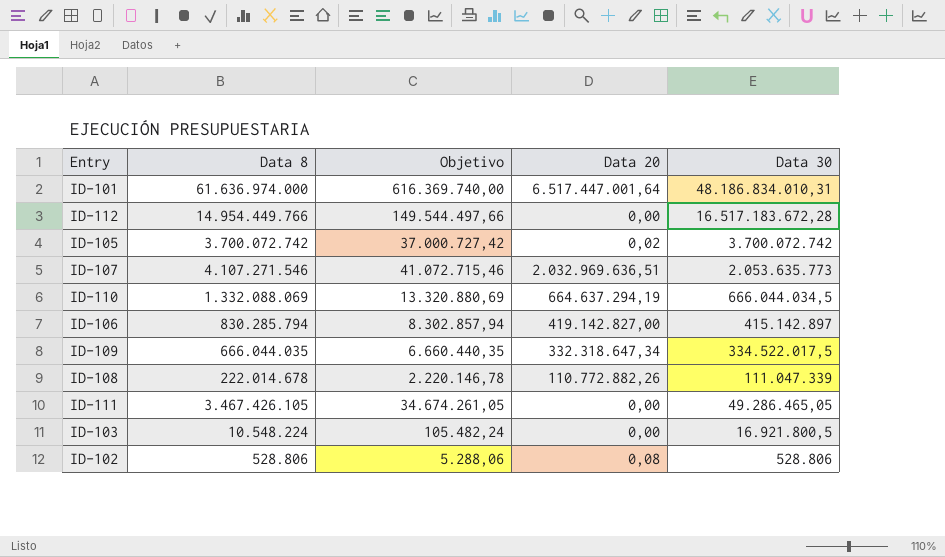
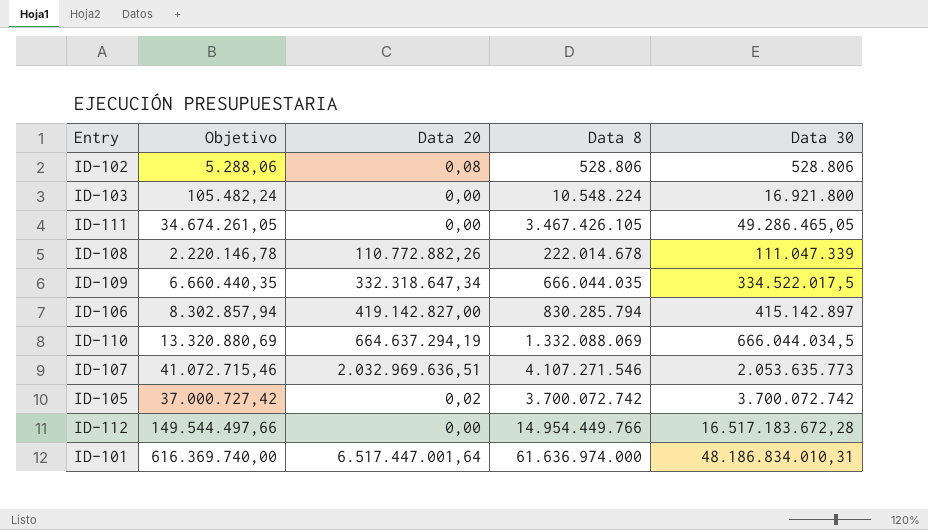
row order: Data 30 descending -> Data 30 ascending
column Data 8 | position: 2 -> 4
ID-103 | Data 30: 16.921.800,5 -> 16.921.800

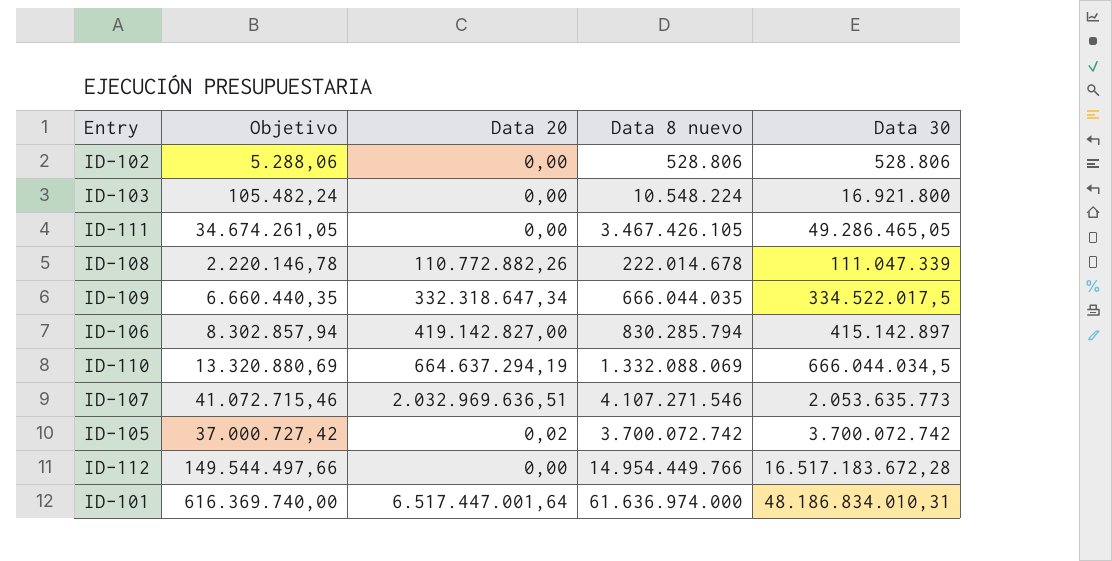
column name: Data 8 -> Data 8 nuevo
ID-102 | Data 20: 0,08 -> 0,00

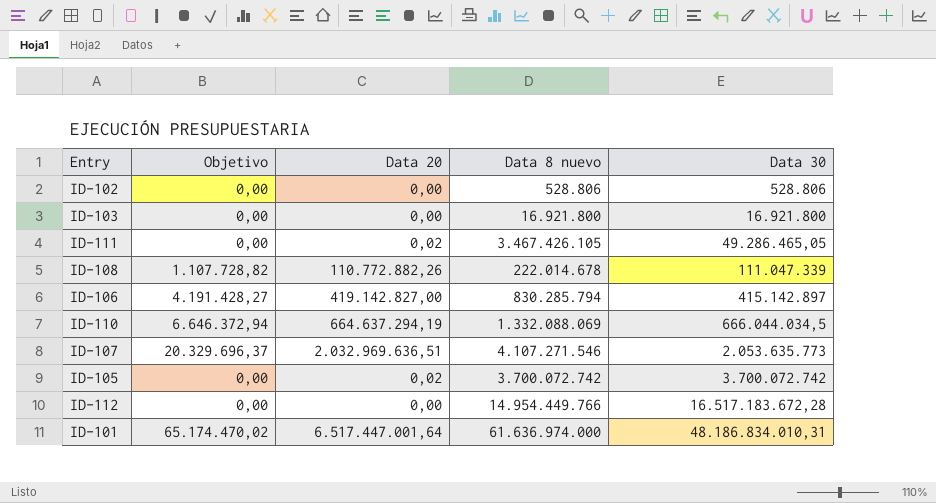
column Objetivo | formula: [Data 8 nuevo] * 0,01 -> [Data 20] * 0,01
row ID-109: 6.660.440,35 | 332.318.647,34 | 666.044.035 | 334.522.017,5 -> none
ID-103 | Data 8 nuevo: 10.548.224 -> 16.921.800
ID-111 | Data 20: 0,00 -> 0,02

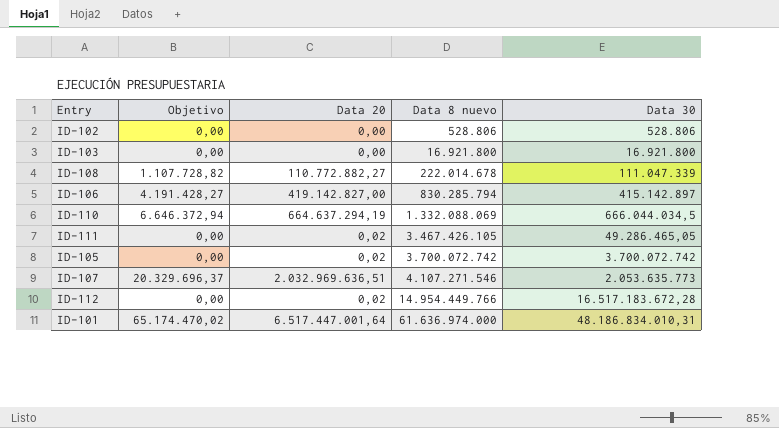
row order: Data 30 ascending -> Data 8 nuevo ascending
ID-108 | Data 20: 110.772.882,26 -> 110.772.882,27
ID-112 | Data 20: 0,00 -> 0,02

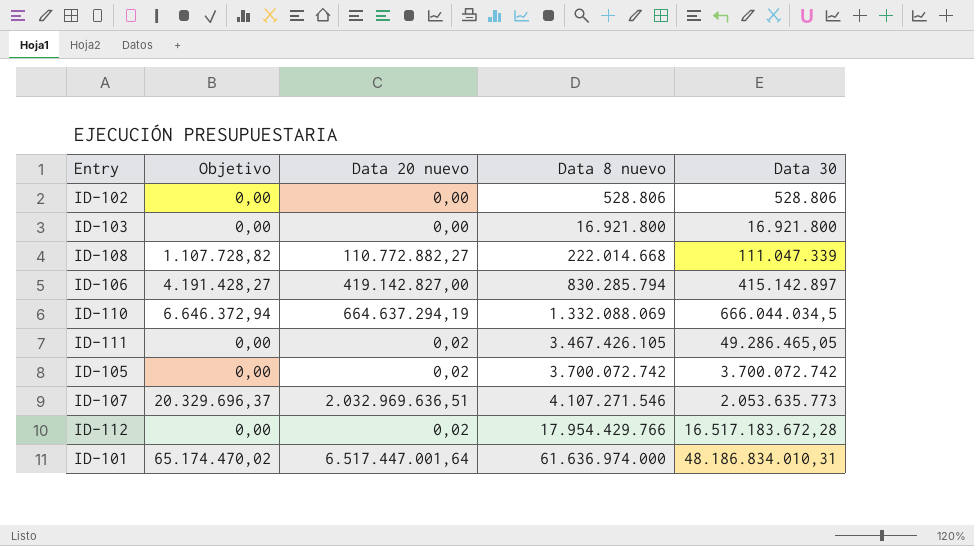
column name: Data 20 -> Data 20 nuevo
ID-108 | Data 8 nuevo: 222.014.678 -> 222.014.668
ID-112 | Data 8 nuevo: 14.954.449.766 -> 17.954.429.766

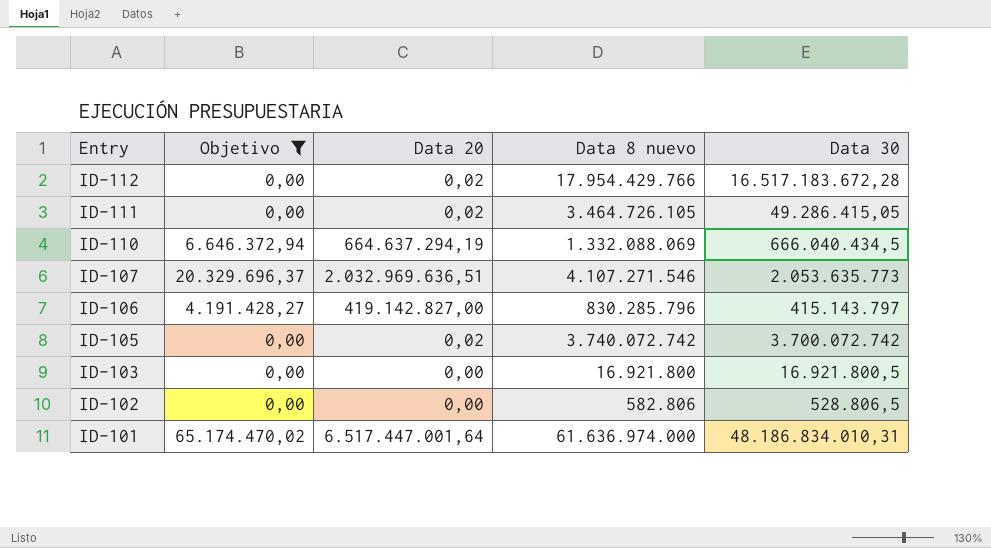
filter: none -> Objetivo != 1.107.728,82
row order: Data 8 nuevo ascending -> Entry descending
column name: Data 20 nuevo -> Data 20
ID-111 | Data 8 nuevo: 3.467.426.105 -> 3.464.726.105
ID-111 | Data 30: 49.286.465,05 -> 49.286.415,05
ID-110 | Data 30: 666.044.034,5 -> 666.040.434,5
ID-106 | Data 8 nuevo: 830.285.794 -> 830.285.796
ID-106 | Data 30: 415.142.897 -> 415.143.797
ID-105 | Data 8 nuevo: 3.700.072.742 -> 3.740.072.742
ID-103 | Data 30: 16.921.800 -> 16.921.800,5
ID-102 | Data 8 nuevo: 528.806 -> 582.806
ID-102 | Data 30: 528.806 -> 528.806,5

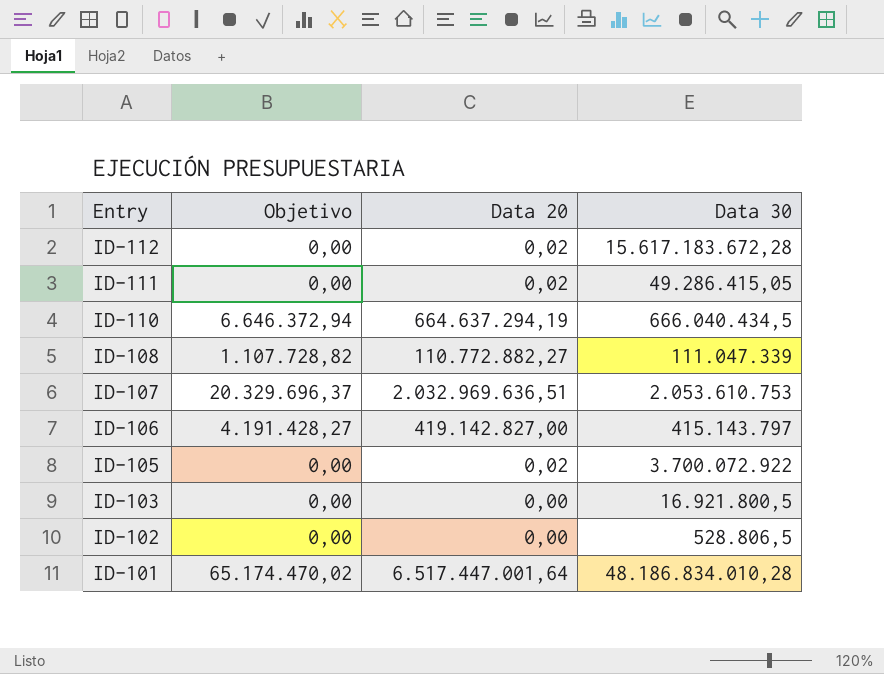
filter: Objetivo != 1.107.728,82 -> none
column Data 8 nuevo | position: 4 -> none
ID-112 | Data 30: 16.517.183.672,28 -> 15.617.183.672,28
ID-107 | Data 30: 2.053.635.773 -> 2.053.610.753
ID-105 | Data 30: 3.700.072.742 -> 3.700.072.922
ID-101 | Data 30: 48.186.834.010,31 -> 48.186.834.010,28

